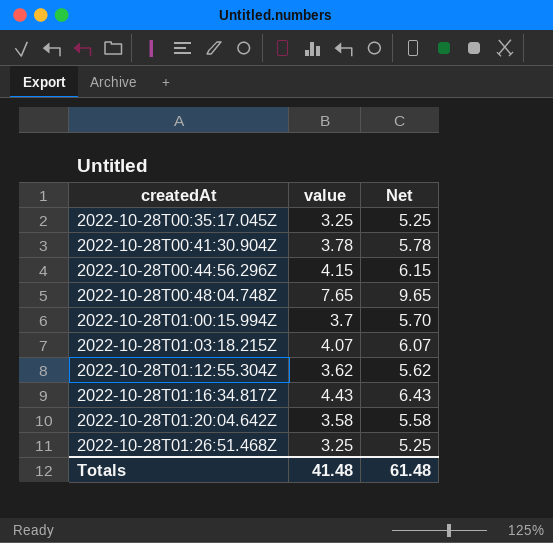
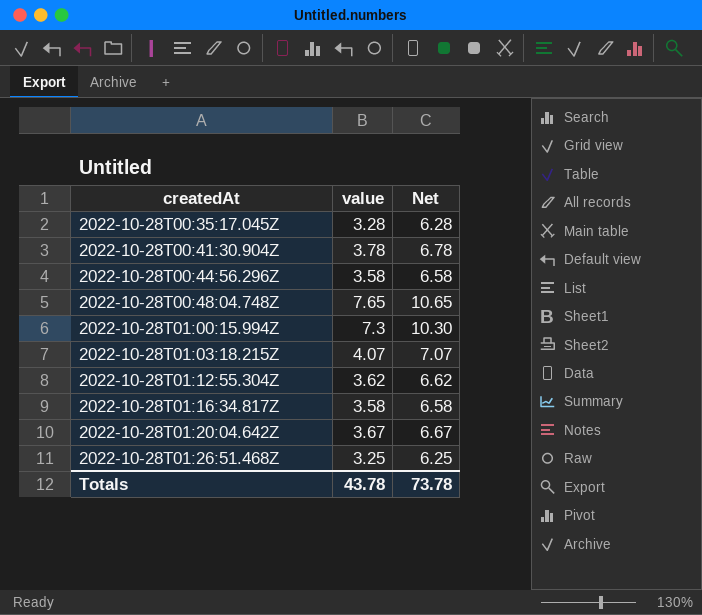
column Net | formula: [value] + 2 -> [value] + 3
2022-10-28T00:35:17.045Z | value: 3.25 -> 3.28
2022-10-28T00:44:56.296Z | value: 4.15 -> 3.58
2022-10-28T01:00:15.994Z | value: 3.7 -> 7.3
2022-10-28T01:16:34.817Z | value: 4.43 -> 3.58
2022-10-28T01:20:04.642Z | value: 3.58 -> 3.67
Totals | value: 41.48 -> 43.78
Totals | Net: 61.48 -> 73.78

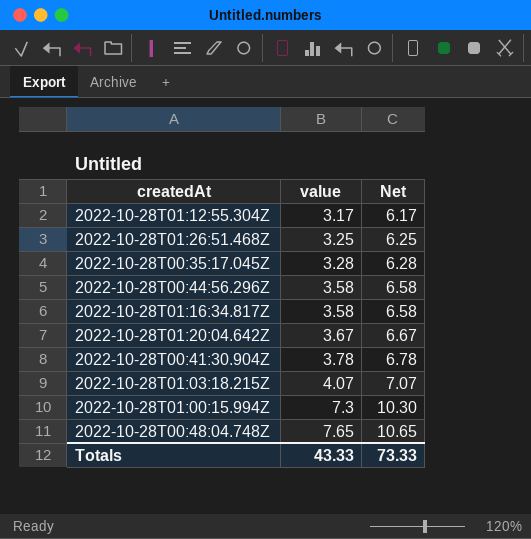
row order: createdAt ascending -> value ascending
2022-10-28T01:12:55.304Z | value: 3.62 -> 3.17
2022-10-28T01:12:55.304Z | Net: 6.62 -> 6.17
Totals | value: 43.78 -> 43.33
Totals | Net: 73.78 -> 73.33

